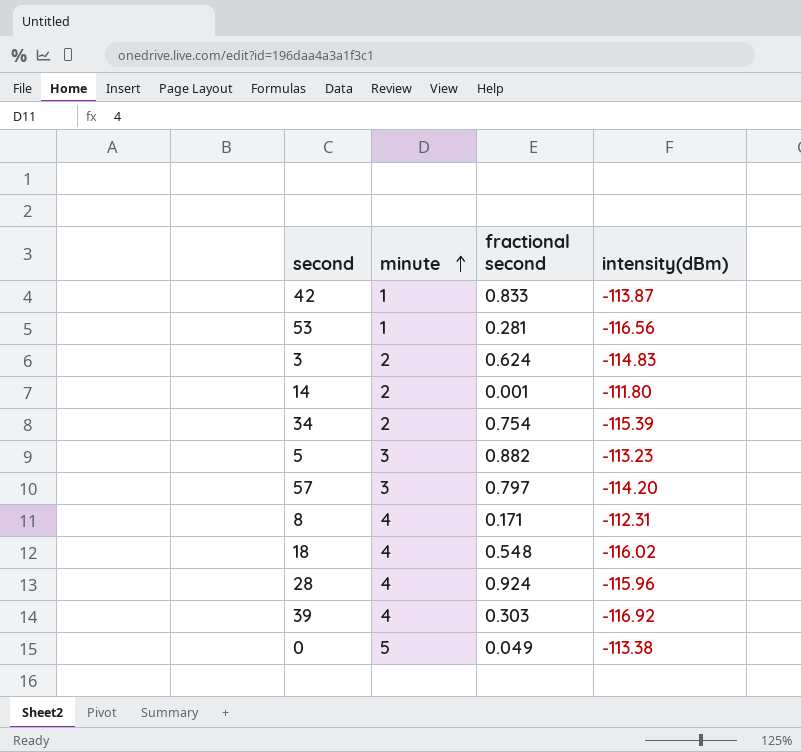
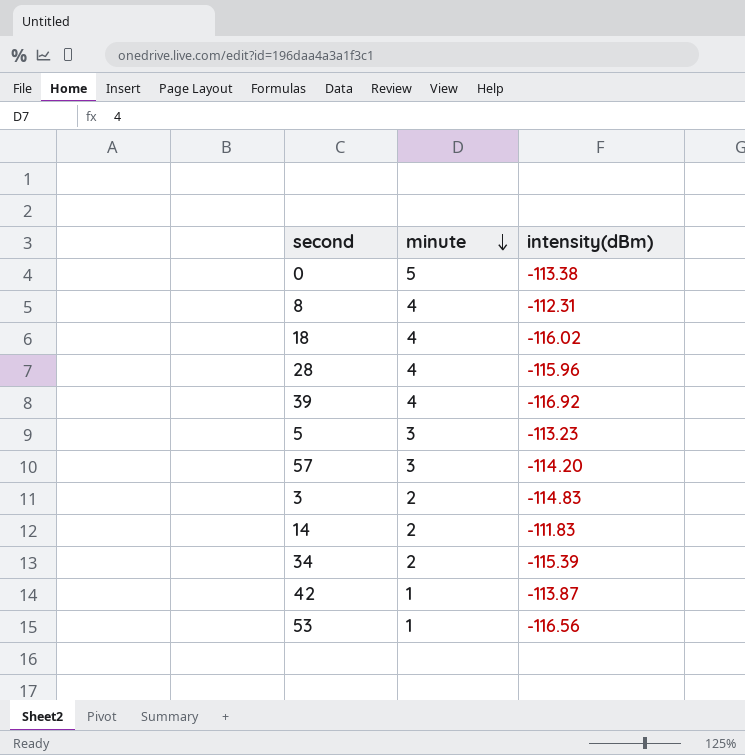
row order: minute ascending -> minute descending
column fractional second | position: 3 -> none
14 | intensity(dBm): -111.80 -> -111.83

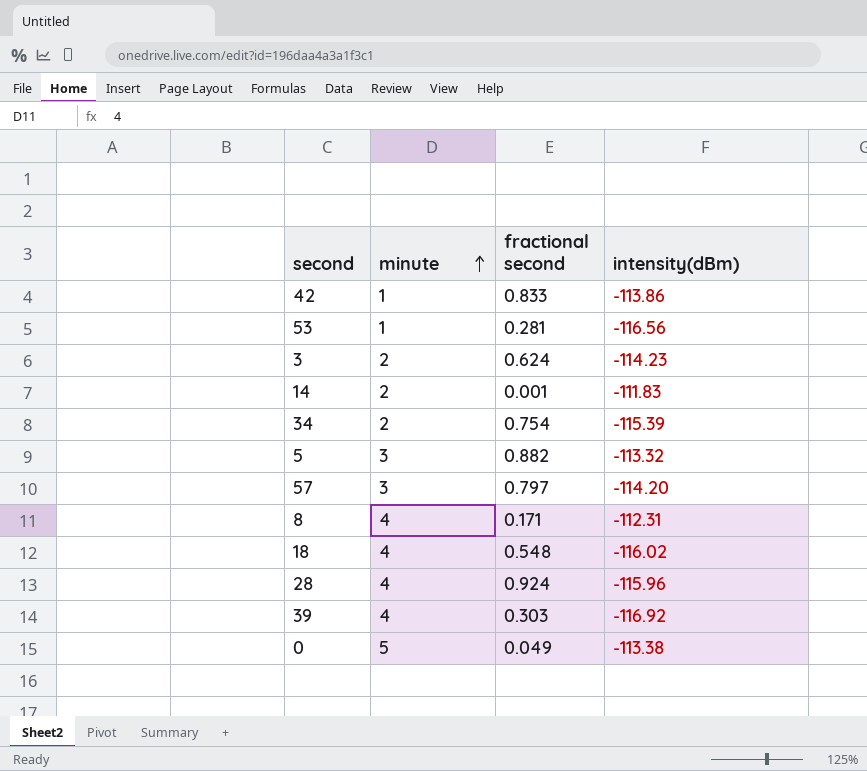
row order: minute descending -> minute ascending
column fractional second | position: none -> 3
42 | intensity(dBm): -113.87 -> -113.86
3 | intensity(dBm): -114.83 -> -114.23
5 | intensity(dBm): -113.23 -> -113.32

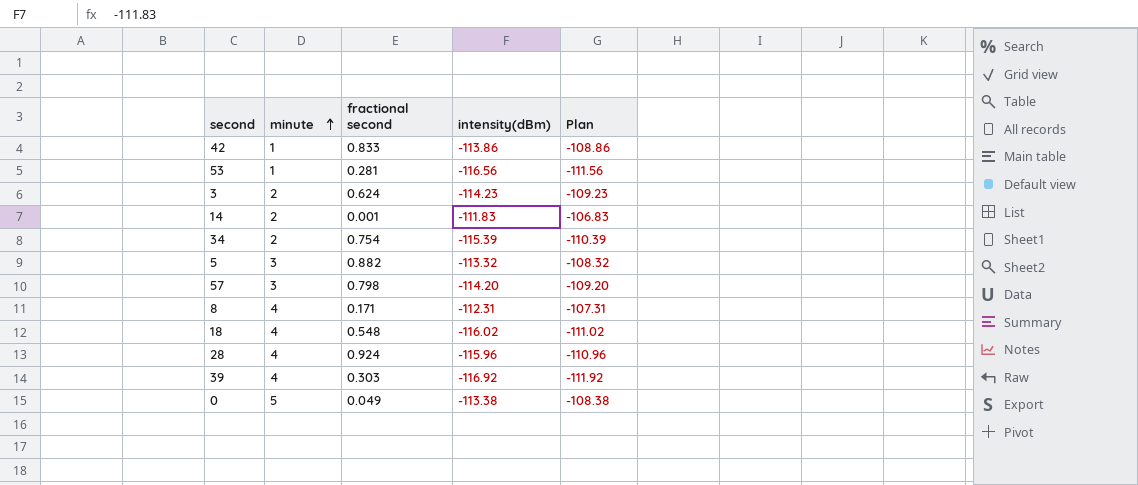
column Plan | formula: none -> [intensity(dBm)] + 5
57 | fractional second: 0.797 -> 0.798

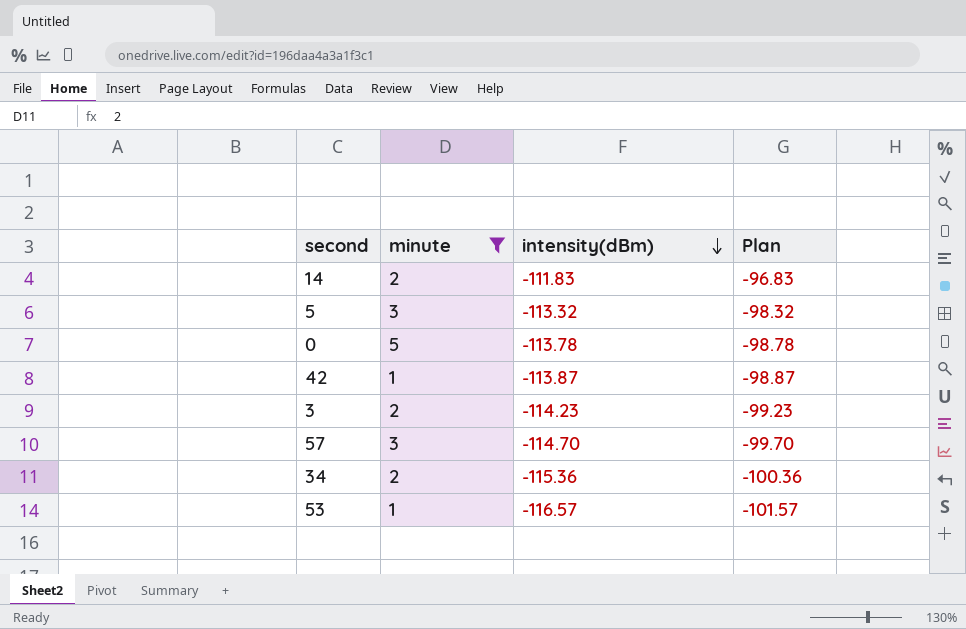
filter: none -> minute != 4
row order: minute ascending -> intensity(dBm) descending
column fractional second | position: 3 -> none
column Plan | formula: [intensity(dBm)] + 5 -> [intensity(dBm)] + 15
0 | intensity(dBm): -113.38 -> -113.78
42 | intensity(dBm): -113.86 -> -113.87
57 | intensity(dBm): -114.20 -> -114.70
34 | intensity(dBm): -115.39 -> -115.36
53 | intensity(dBm): -116.56 -> -116.57

